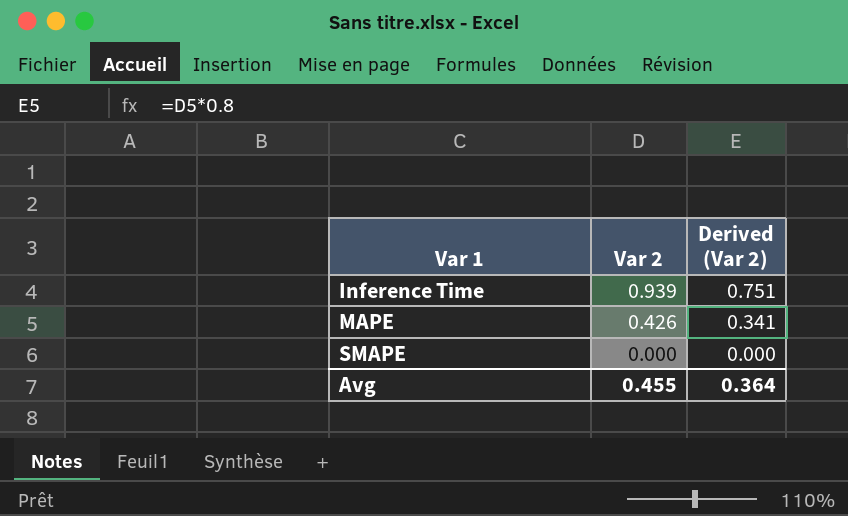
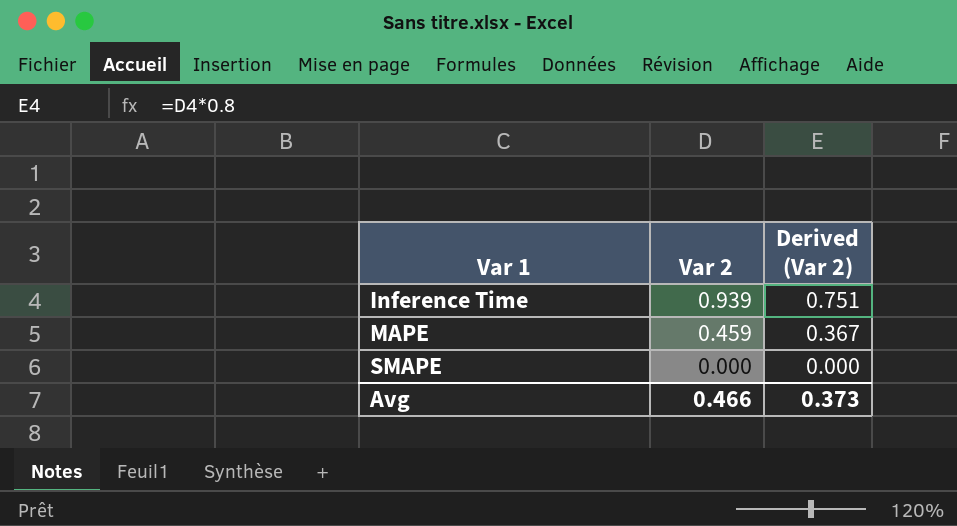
MAPE | Var 2: 0.426 -> 0.459
MAPE | Derived (Var 2): 0.341 -> 0.367
Avg | Var 2: 0.455 -> 0.466
Avg | Derived (Var 2): 0.364 -> 0.373

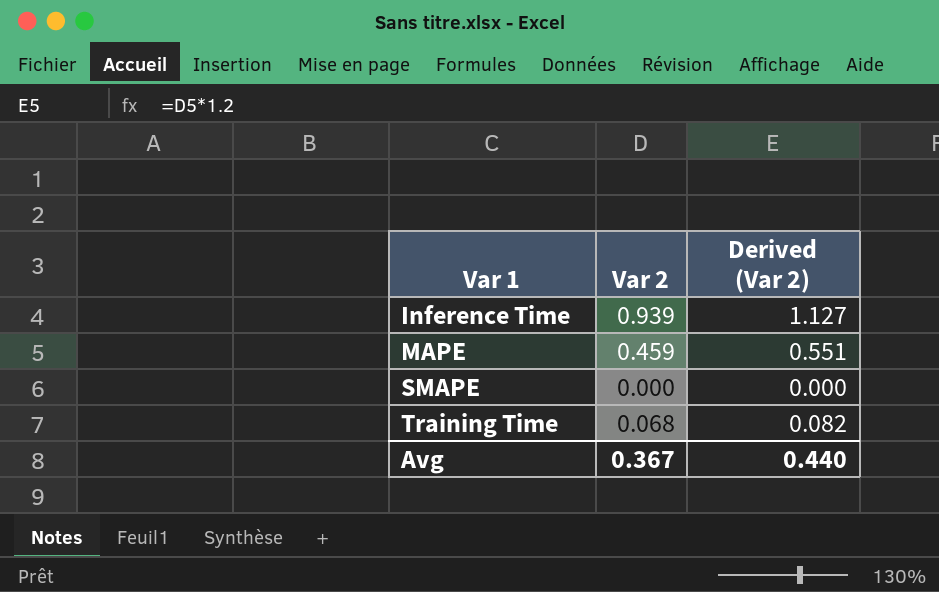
column Derived (Var 2) | formula: [Var 2] * 0.8 -> [Var 2] * 1.2
row Training Time: none -> 0.068 | 0.082
Avg | Var 2: 0.466 -> 0.367
Avg | Derived (Var 2): 0.373 -> 0.440

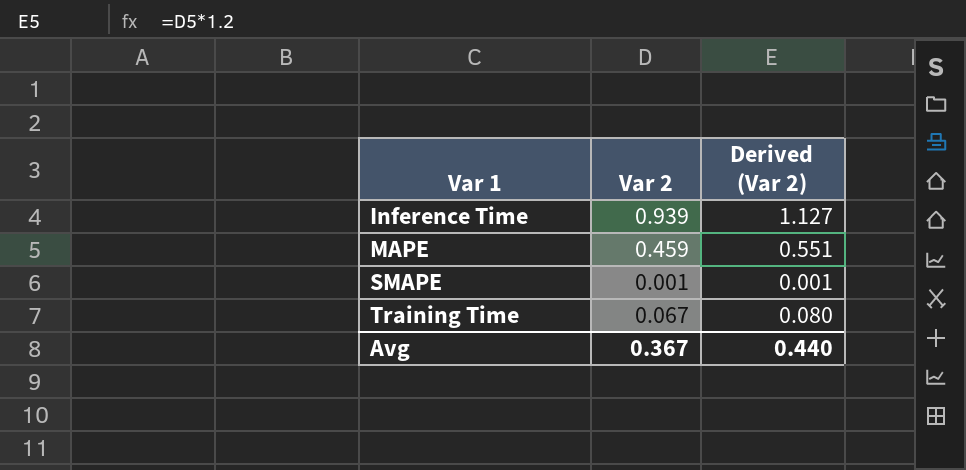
SMAPE | Var 2: 0.000 -> 0.001
SMAPE | Derived (Var 2): 0.000 -> 0.001
Training Time | Var 2: 0.068 -> 0.067
Training Time | Derived (Var 2): 0.082 -> 0.080

